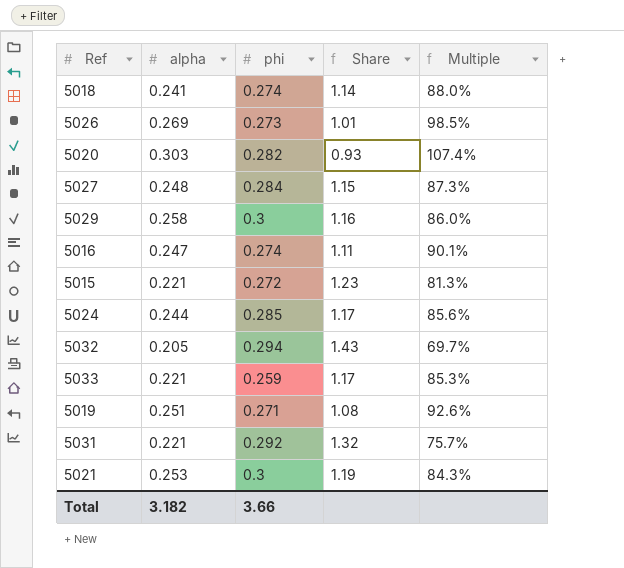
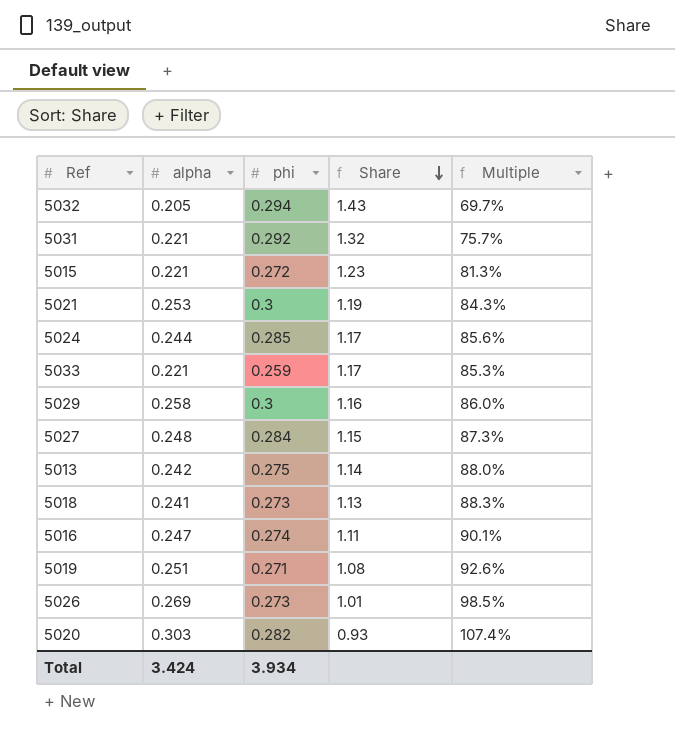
row order: none -> Share descending
row 5013: none -> 0.242 | 0.275 | 1.14 | 88.0%
5018 | phi: 0.274 -> 0.273
5018 | Share: 1.14 -> 1.13
5018 | Multiple: 88.0% -> 88.3%
Total | alpha: 3.182 -> 3.424
Total | phi: 3.66 -> 3.934

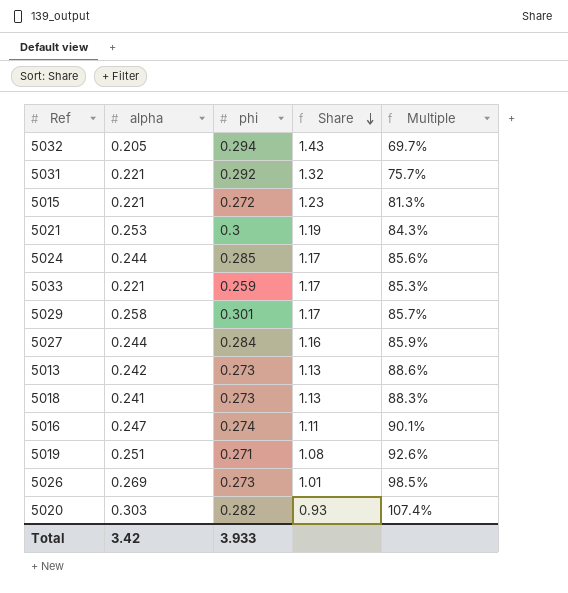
5029 | phi: 0.3 -> 0.301
5029 | Share: 1.16 -> 1.17
5029 | Multiple: 86.0% -> 85.7%
5027 | alpha: 0.248 -> 0.244
5027 | Share: 1.15 -> 1.16
5027 | Multiple: 87.3% -> 85.9%
5013 | phi: 0.275 -> 0.273
5013 | Share: 1.14 -> 1.13
5013 | Multiple: 88.0% -> 88.6%
Total | alpha: 3.424 -> 3.42
Total | phi: 3.934 -> 3.933

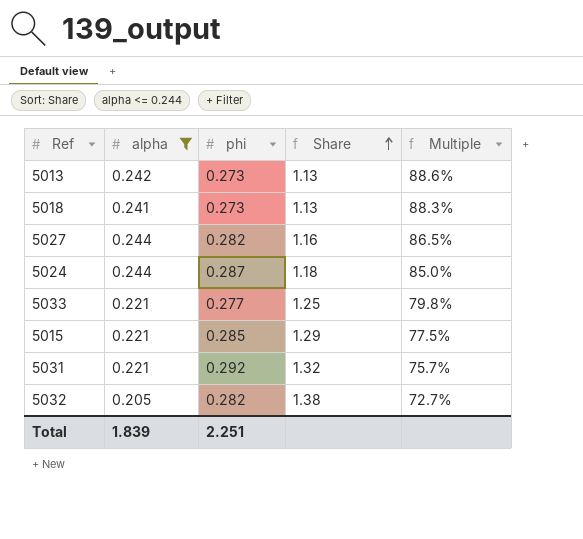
filter: none -> alpha <= 0.244
row order: Share descending -> Share ascending
5027 | phi: 0.284 -> 0.282
5027 | Multiple: 85.9% -> 86.5%
5024 | phi: 0.285 -> 0.287
5024 | Share: 1.17 -> 1.18
5024 | Multiple: 85.6% -> 85.0%
5033 | phi: 0.259 -> 0.277
5033 | Share: 1.17 -> 1.25
5033 | Multiple: 85.3% -> 79.8%
5015 | phi: 0.272 -> 0.285
5015 | Share: 1.23 -> 1.29
5015 | Multiple: 81.3% -> 77.5%
5032 | phi: 0.294 -> 0.282
5032 | Share: 1.43 -> 1.38
5032 | Multiple: 69.7% -> 72.7%
Total | alpha: 3.42 -> 1.839
Total | phi: 3.933 -> 2.251

